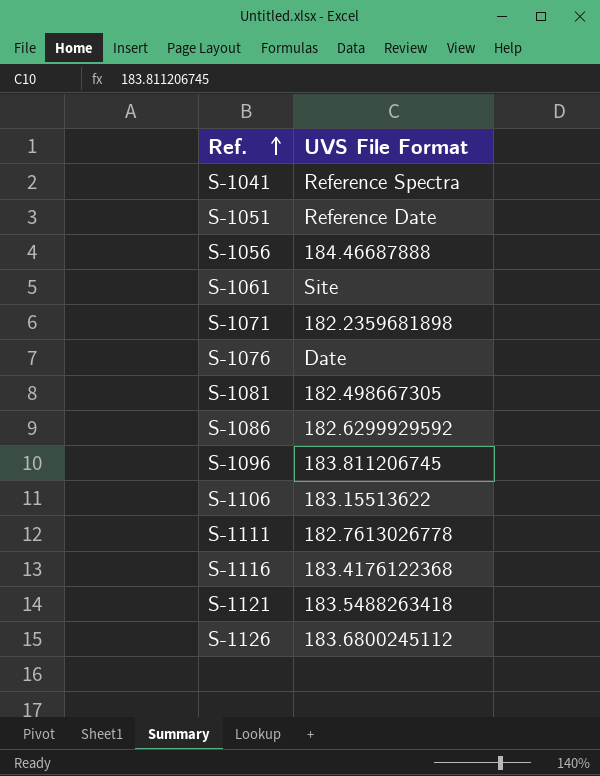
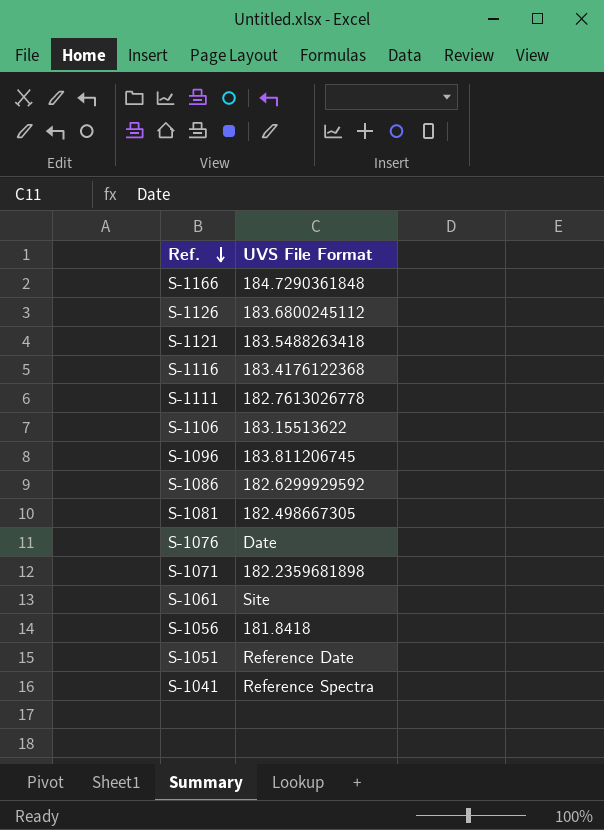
row order: Ref. ascending -> Ref. descending
row S-1166: none -> 184.7290361848
S-1056 | UVS File Format: 184.46687888 -> 181.8418

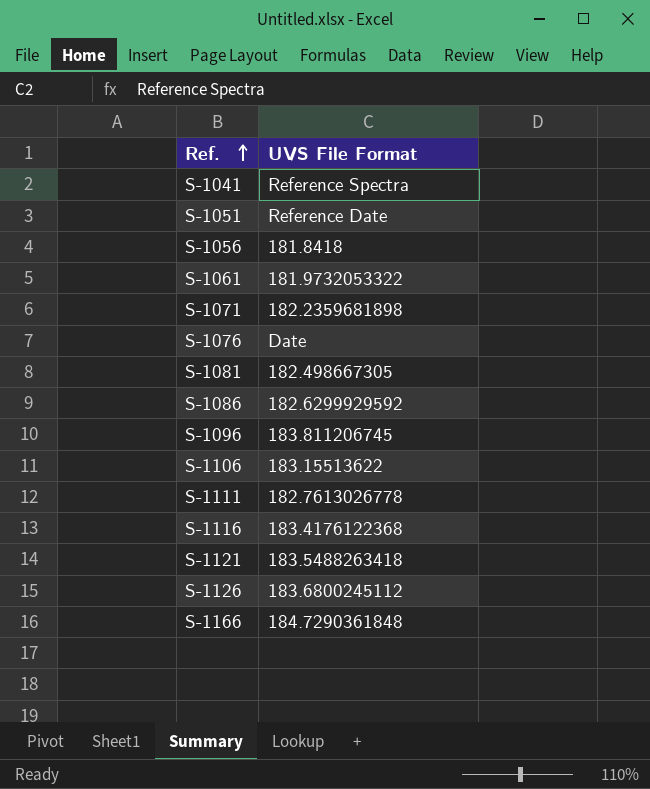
row order: Ref. descending -> Ref. ascending
S-1061 | UVS File Format: Site -> 181.9732053322

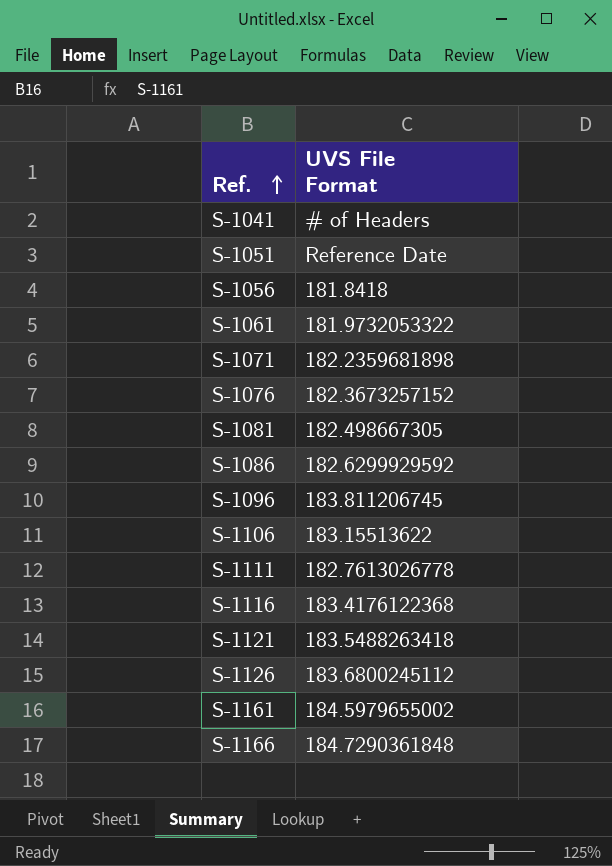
S-1041 | UVS File Format: Reference Spectra -> # of Headers
S-1076 | UVS File Format: Date -> 182.3673257152
row S-1161: none -> 184.5979655002

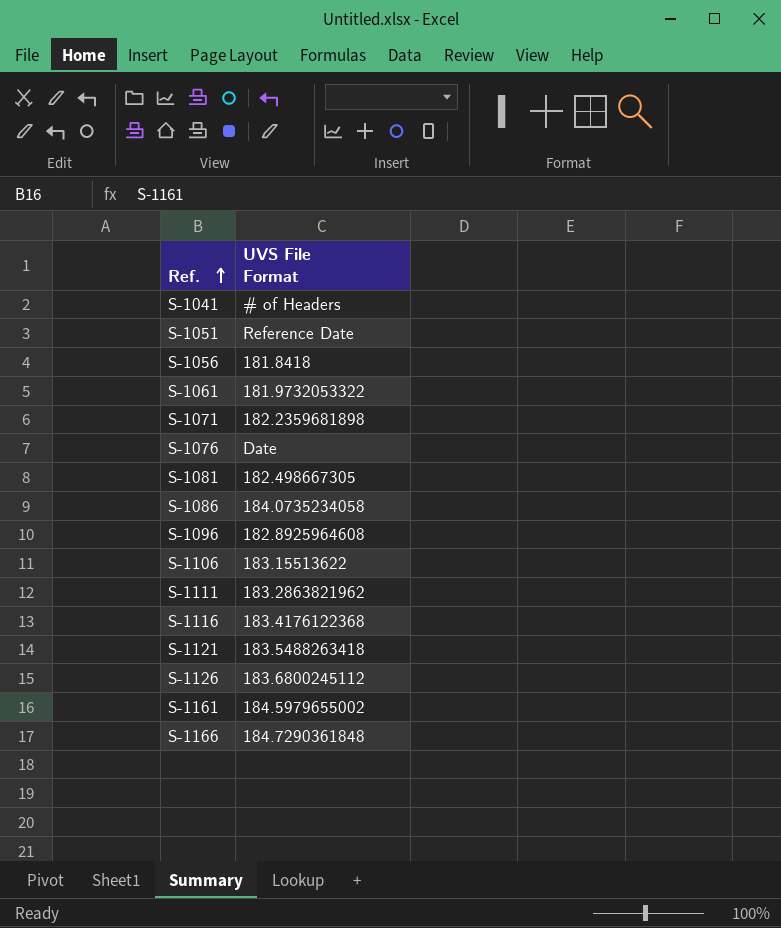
S-1076 | UVS File Format: 182.3673257152 -> Date
S-1086 | UVS File Format: 182.6299929592 -> 184.0735234058
S-1096 | UVS File Format: 183.811206745 -> 182.8925964608
S-1111 | UVS File Format: 182.7613026778 -> 183.2863821962

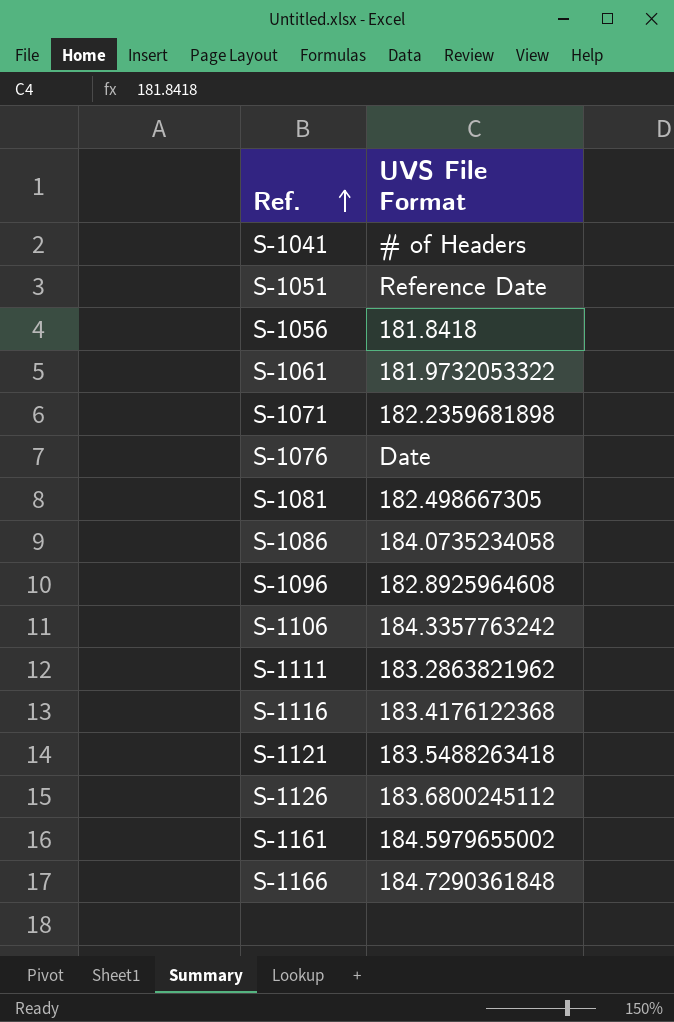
S-1106 | UVS File Format: 183.15513622 -> 184.3357763242

